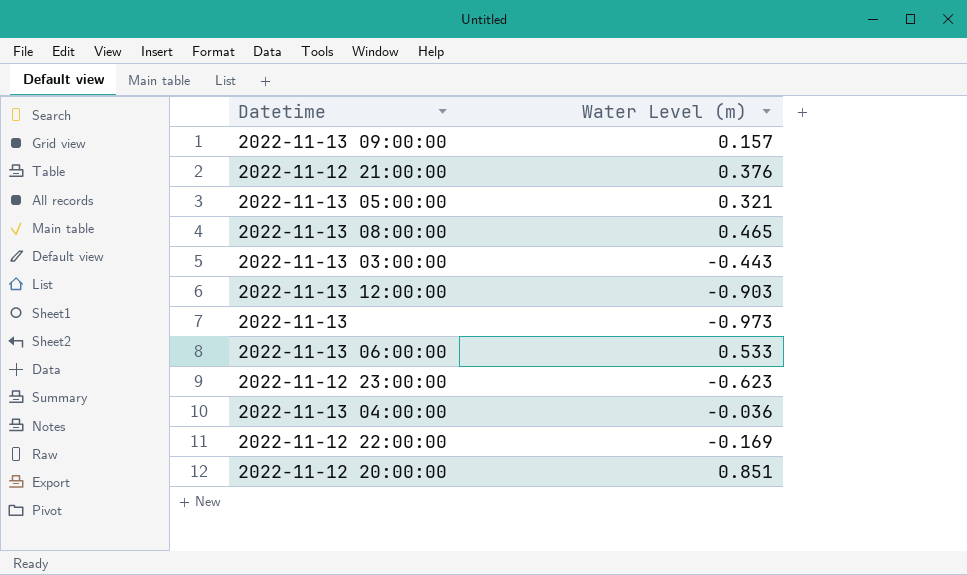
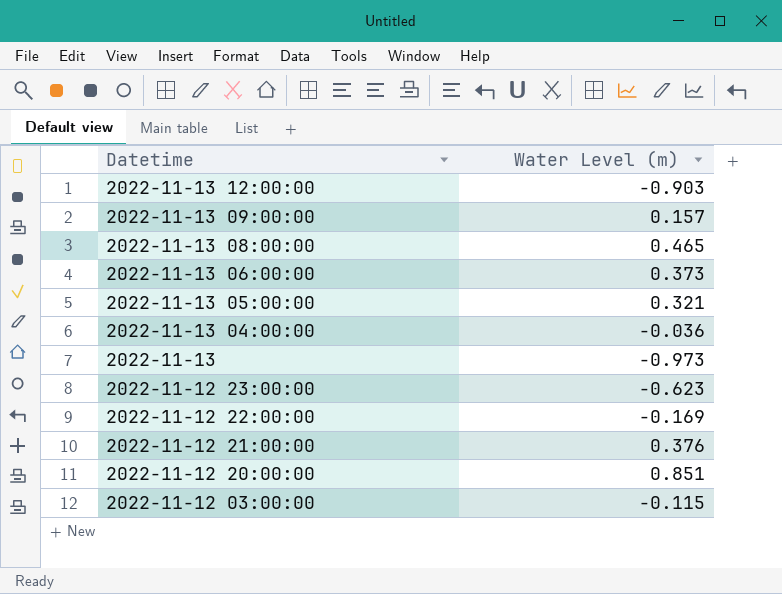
row order: none -> Datetime descending
row 2022-11-13 03:00:00: -0.443 -> none
2022-11-13 06:00:00 | Water Level (m): 0.533 -> 0.373
row 2022-11-12 03:00:00: none -> -0.115

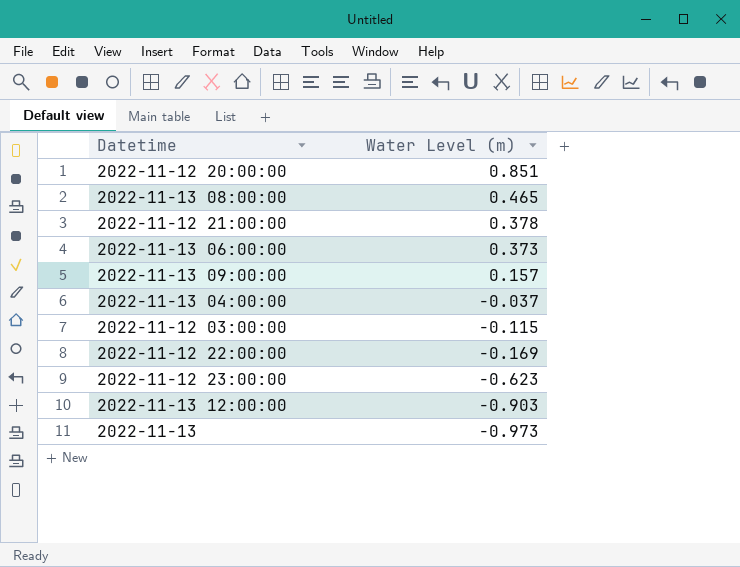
row order: Datetime descending -> Water Level (m) descending
row 2022-11-13 05:00:00: 0.321 -> none
2022-11-12 21:00:00 | Water Level (m): 0.376 -> 0.378
2022-11-13 04:00:00 | Water Level (m): -0.036 -> -0.037

